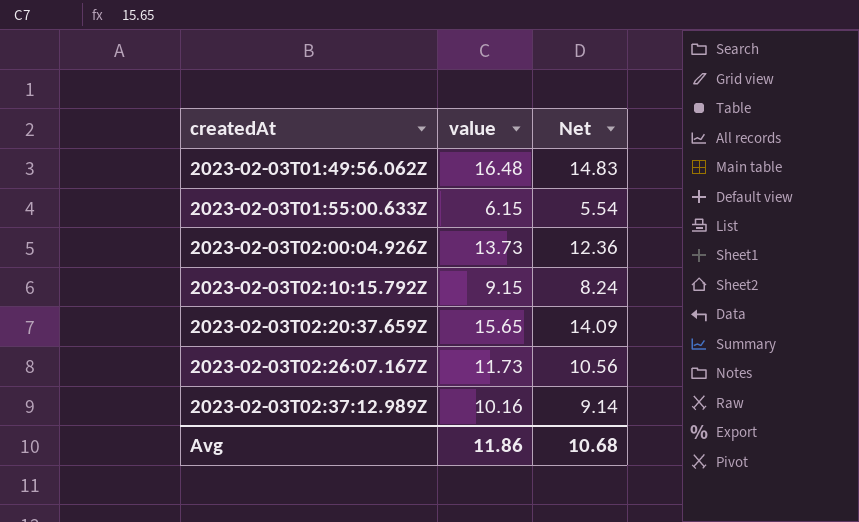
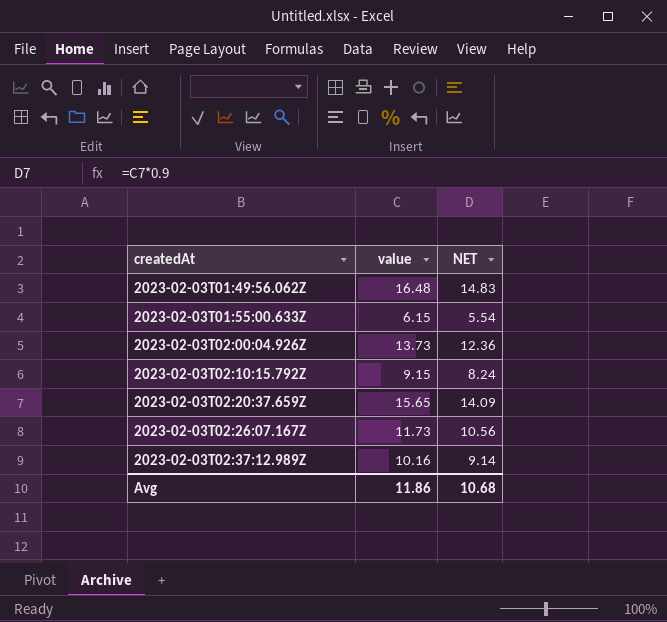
column name: Net -> NET

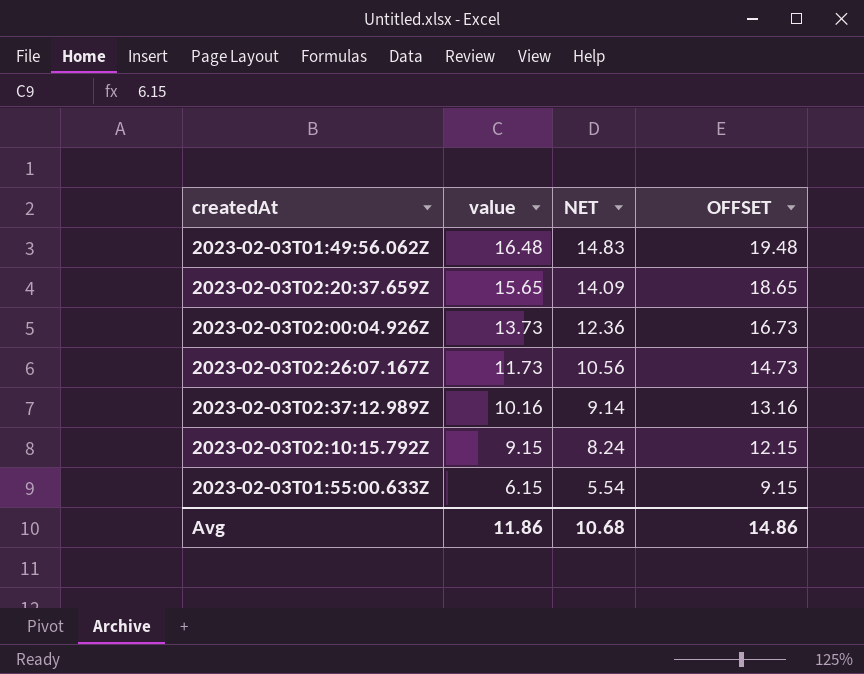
row order: createdAt ascending -> value descending
column OFFSET | formula: none -> [value] + 3

